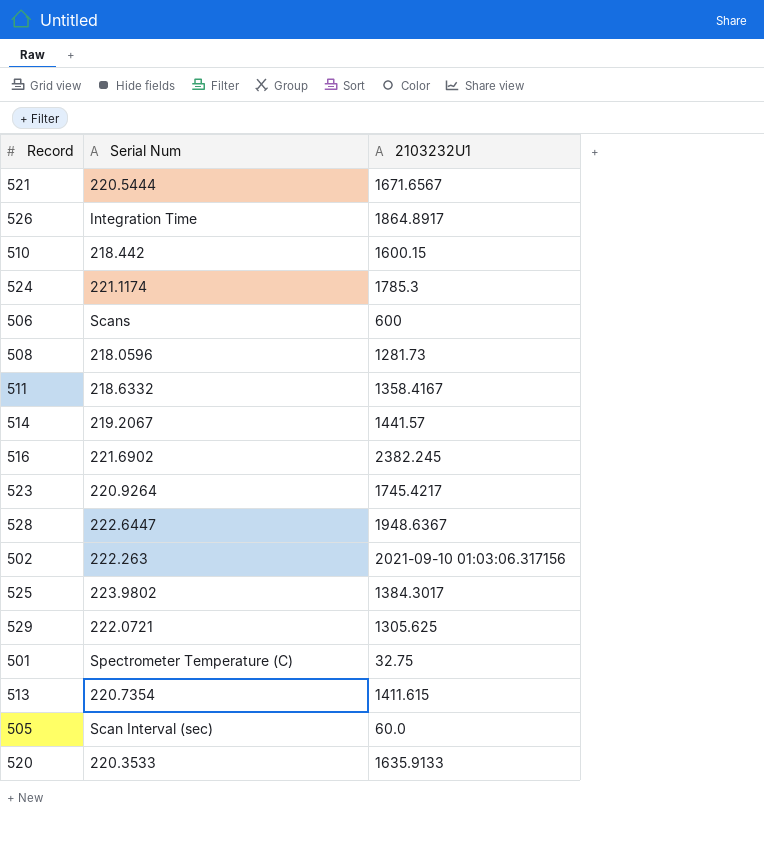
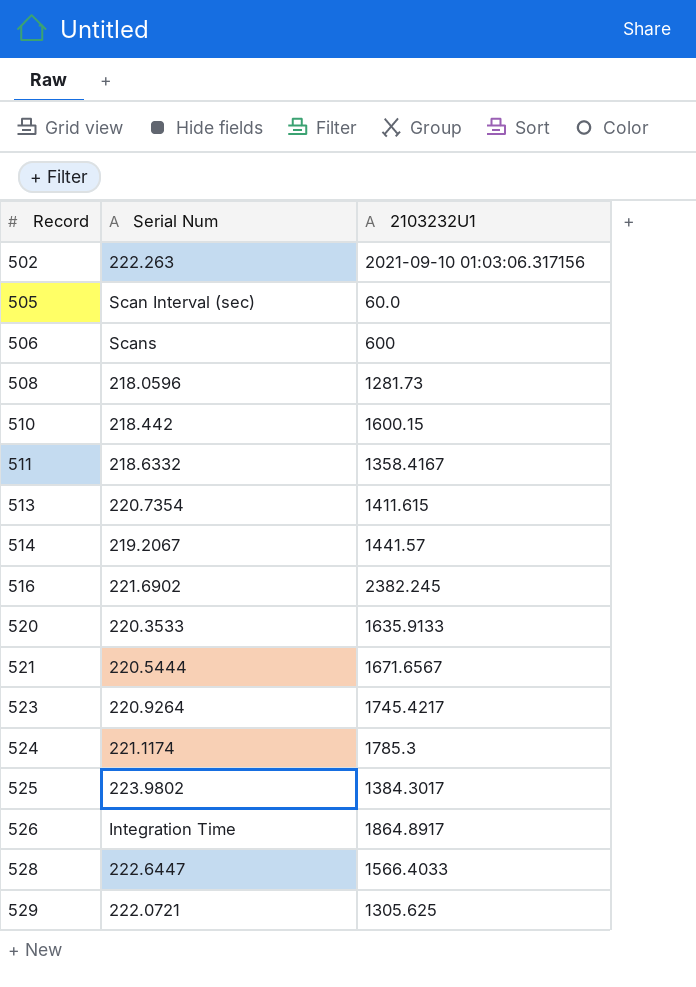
row order: none -> Record ascending
row 501: Spectrometer Temperature (C) | 32.75 -> none
528 | 2103232U1: 1948.6367 -> 1566.4033

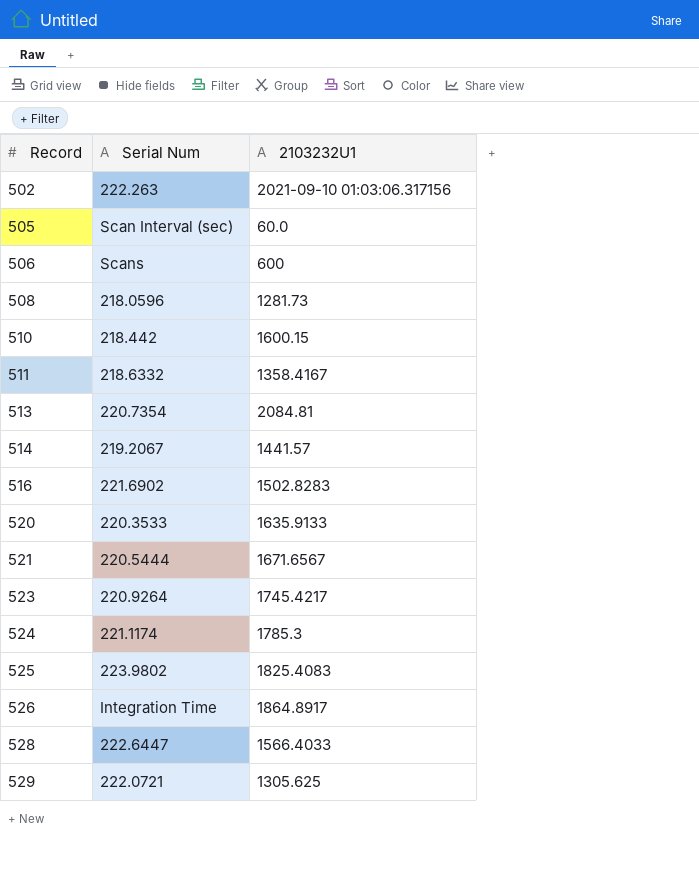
513 | 2103232U1: 1411.615 -> 2084.81
516 | 2103232U1: 2382.245 -> 1502.8283
525 | 2103232U1: 1384.3017 -> 1825.4083

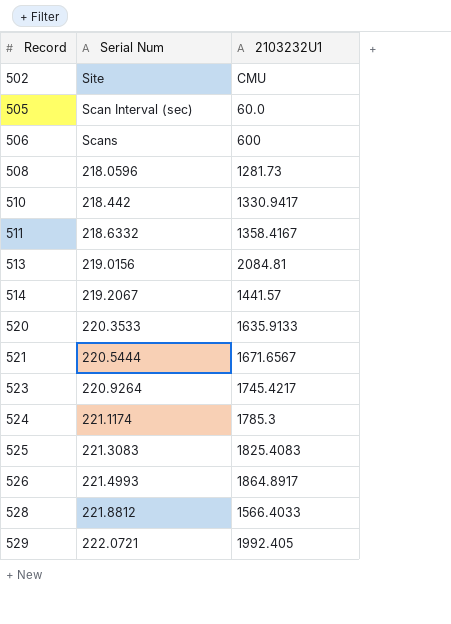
row 516: 221.6902 | 1502.8283 -> none
502 | Serial Num: 222.263 -> Site
502 | 2103232U1: 2021-09-10 01:03:06.317156 -> CMU
510 | 2103232U1: 1600.15 -> 1330.9417
513 | Serial Num: 220.7354 -> 219.0156
525 | Serial Num: 223.9802 -> 221.3083
526 | Serial Num: Integration Time -> 221.4993
528 | Serial Num: 222.6447 -> 221.8812
529 | 2103232U1: 1305.625 -> 1992.405

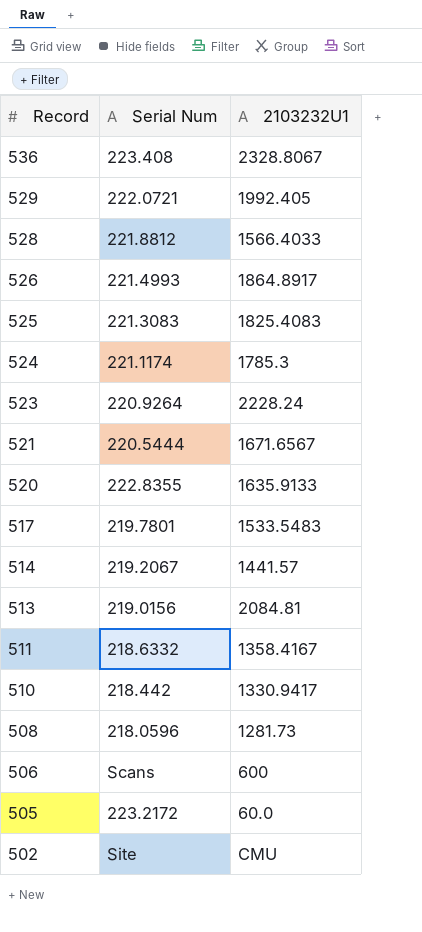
row order: Record ascending -> Record descending
row 536: none -> 223.408 | 2328.8067
523 | 2103232U1: 1745.4217 -> 2228.24
520 | Serial Num: 220.3533 -> 222.8355
row 517: none -> 219.7801 | 1533.5483
505 | Serial Num: Scan Interval (sec) -> 223.2172

